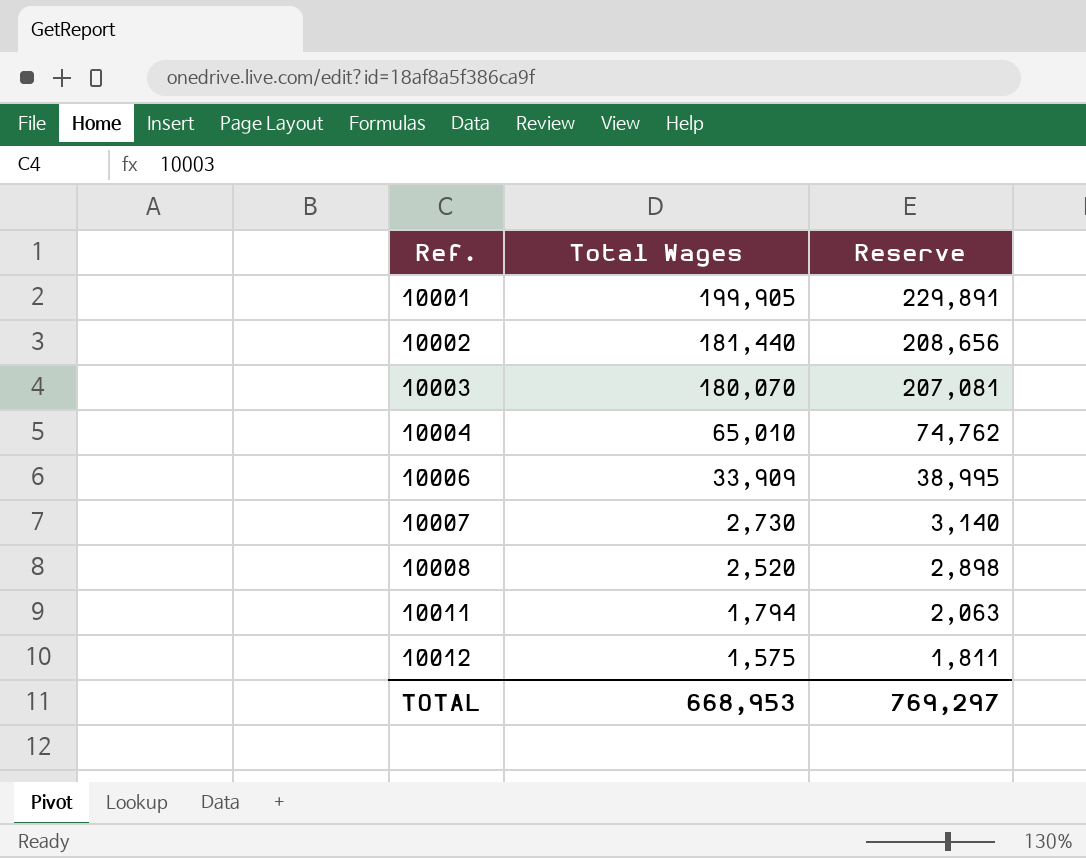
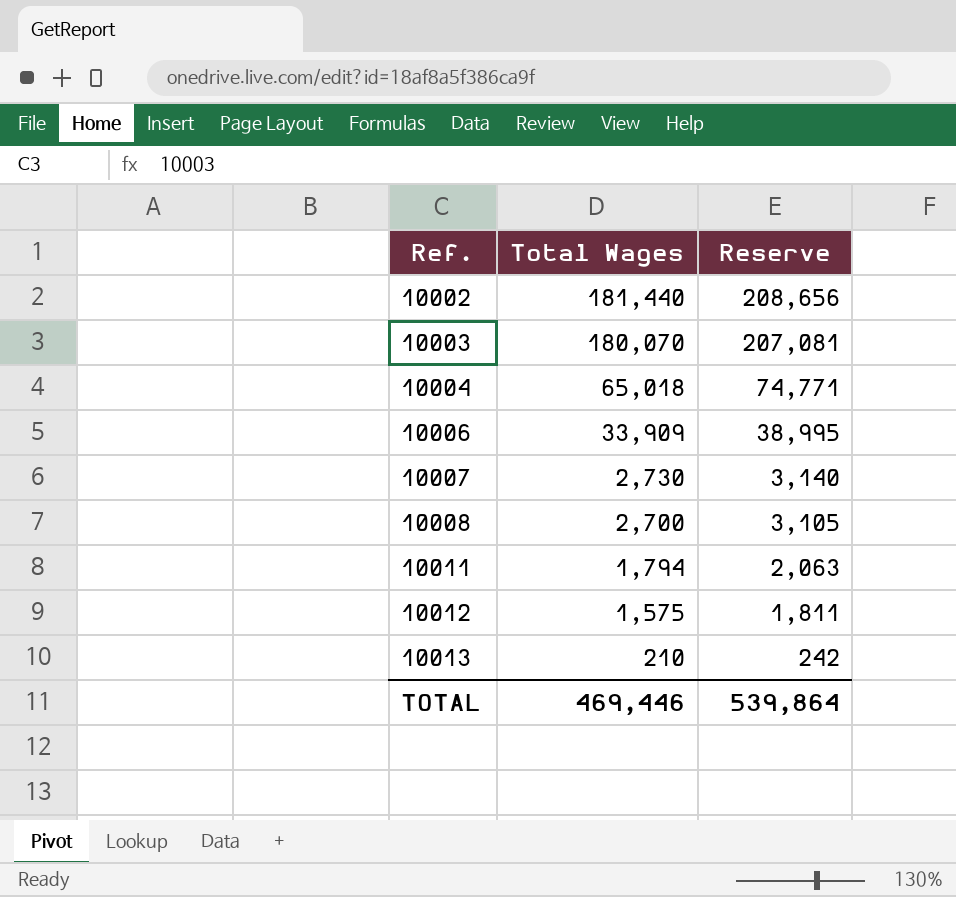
row 10001: 199,905 | 229,891 -> none
10004 | Total Wages: 65,010 -> 65,018
10004 | Reserve: 74,762 -> 74,771
10008 | Total Wages: 2,520 -> 2,700
10008 | Reserve: 2,898 -> 3,105
row 10013: none -> 210 | 242
TOTAL | Total Wages: 668,953 -> 469,446
TOTAL | Reserve: 769,297 -> 539,864

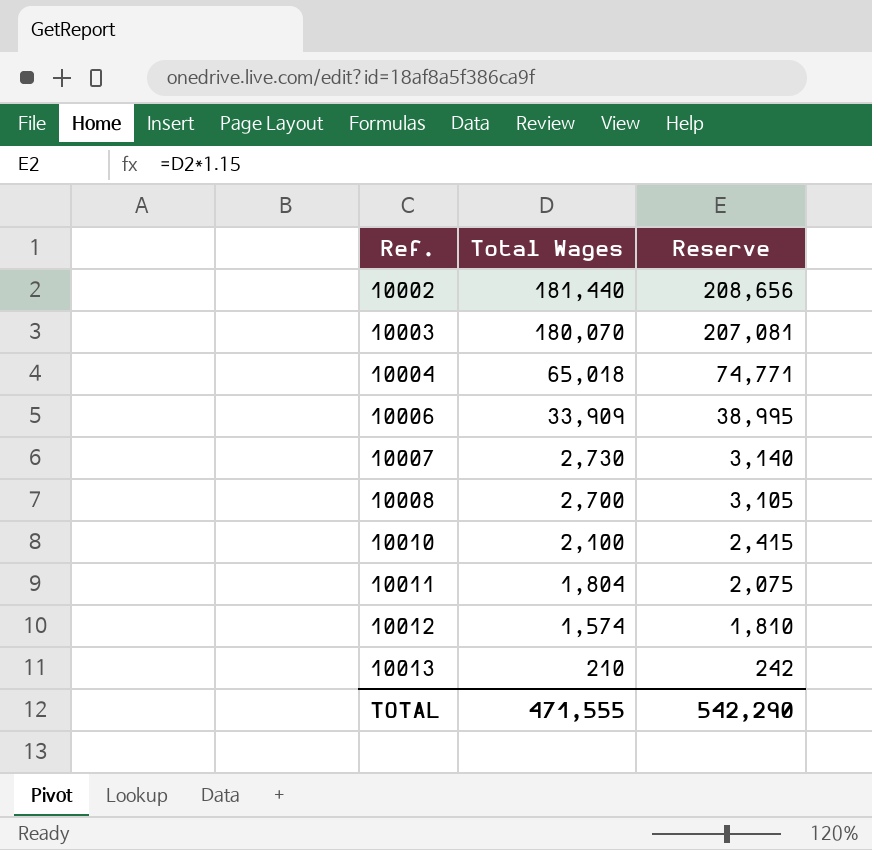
row 10010: none -> 2,100 | 2,415
10011 | Total Wages: 1,794 -> 1,804
10011 | Reserve: 2,063 -> 2,075
10012 | Total Wages: 1,575 -> 1,574
10012 | Reserve: 1,811 -> 1,810
TOTAL | Total Wages: 469,446 -> 471,555
TOTAL | Reserve: 539,864 -> 542,290

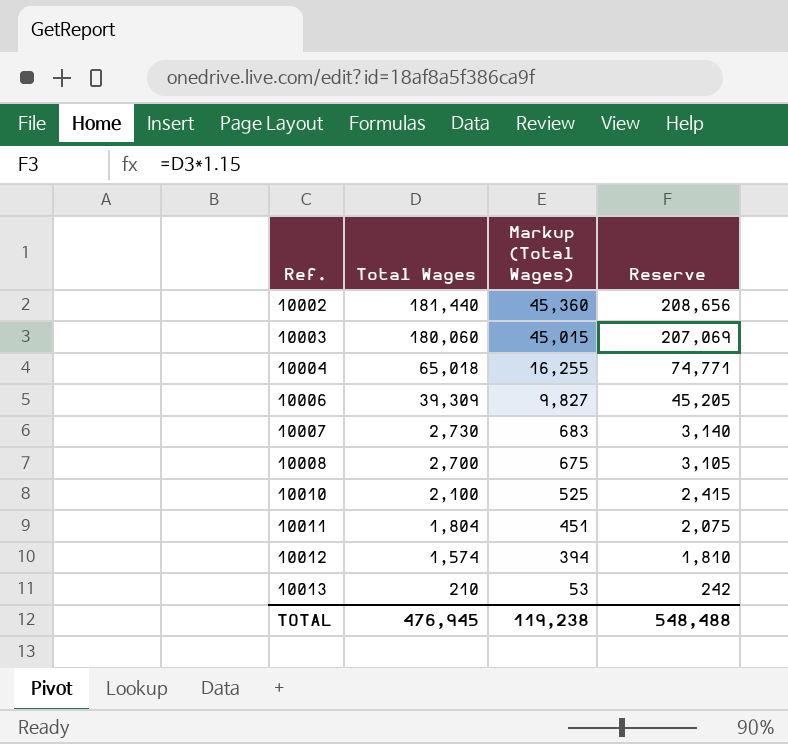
column Markup (Total Wages) | formula: none -> [Total Wages] * 0.25
10003 | Total Wages: 180,070 -> 180,060
10003 | Reserve: 207,081 -> 207,069
10006 | Total Wages: 33,909 -> 39,309
10006 | Reserve: 38,995 -> 45,205
TOTAL | Total Wages: 471,555 -> 476,945
TOTAL | Reserve: 542,290 -> 548,488

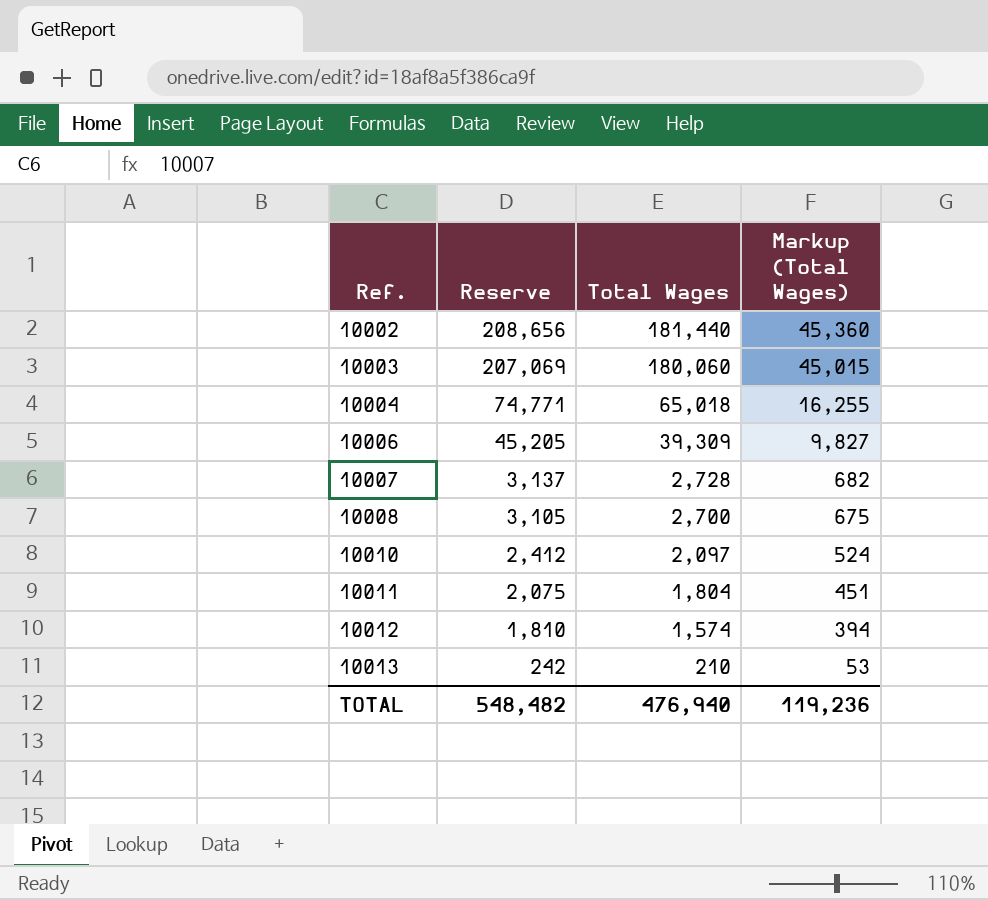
column Reserve | position: 4 -> 2
10007 | Reserve: 3,140 -> 3,137
10007 | Total Wages: 2,730 -> 2,728
10007 | Markup (Total Wages): 683 -> 682
10010 | Reserve: 2,415 -> 2,412
10010 | Total Wages: 2,100 -> 2,097
10010 | Markup (Total Wages): 525 -> 524
TOTAL | Reserve: 548,488 -> 548,482
TOTAL | Total Wages: 476,945 -> 476,940
TOTAL | Markup (Total Wages): 119,238 -> 119,236

